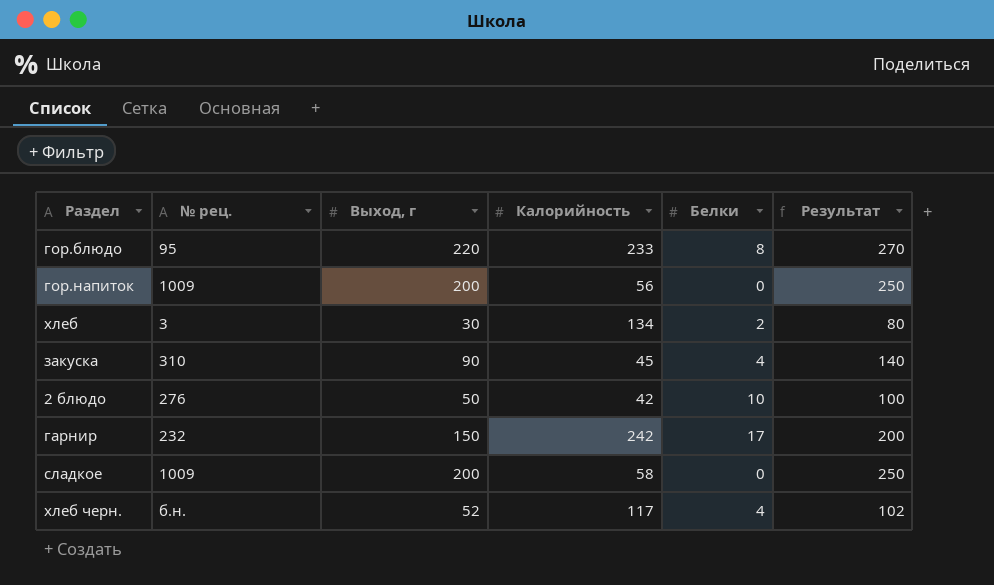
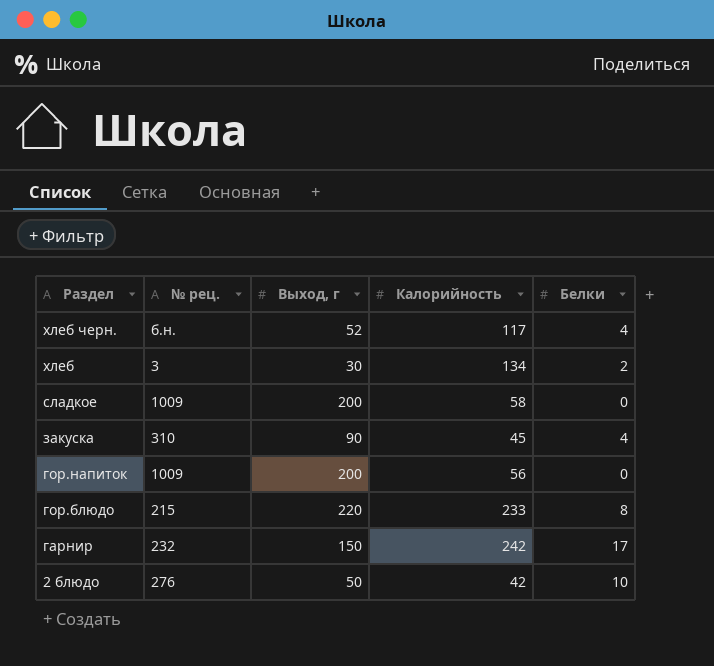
row order: none -> Раздел descending
column Результат | formula: [Выход, г] + 50 -> none
гор.блюдо | № рец.: 95 -> 215

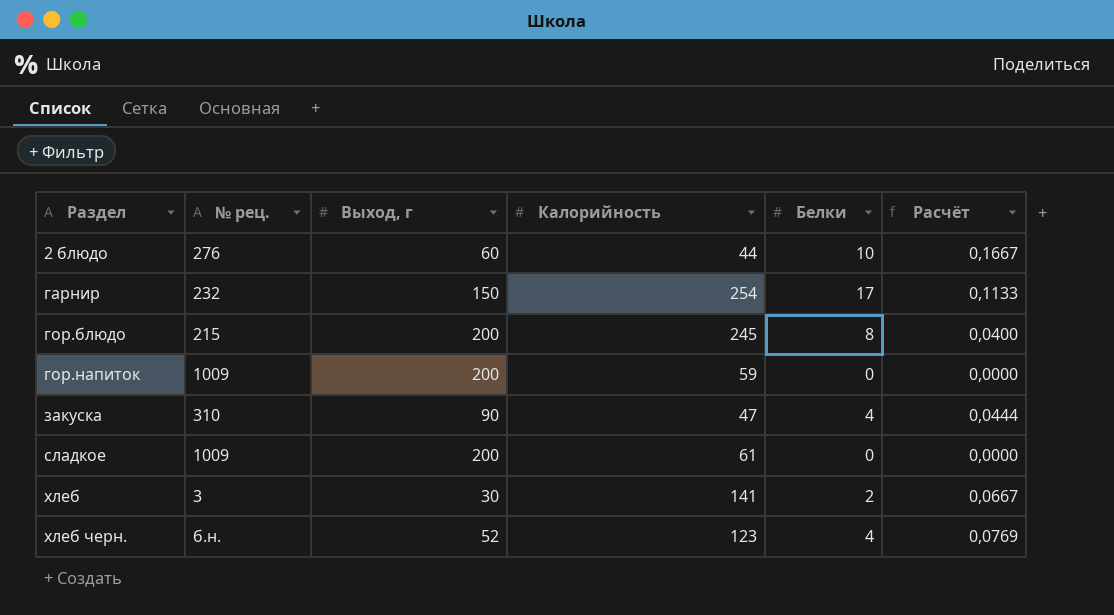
row order: Раздел descending -> Раздел ascending
column Расчёт | formula: none -> [Белки] / [Выход, г]
2 блюдо | Выход, г: 50 -> 60
2 блюдо | Калорийность: 42 -> 44
гарнир | Калорийность: 242 -> 254
гор.блюдо | Выход, г: 220 -> 200
гор.блюдо | Калорийность: 233 -> 245
гор.напиток | Калорийность: 56 -> 59
закуска | Калорийность: 45 -> 47
сладкое | Калорийность: 58 -> 61
хлеб | Калорийность: 134 -> 141
хлеб черн. | Калорийность: 117 -> 123

